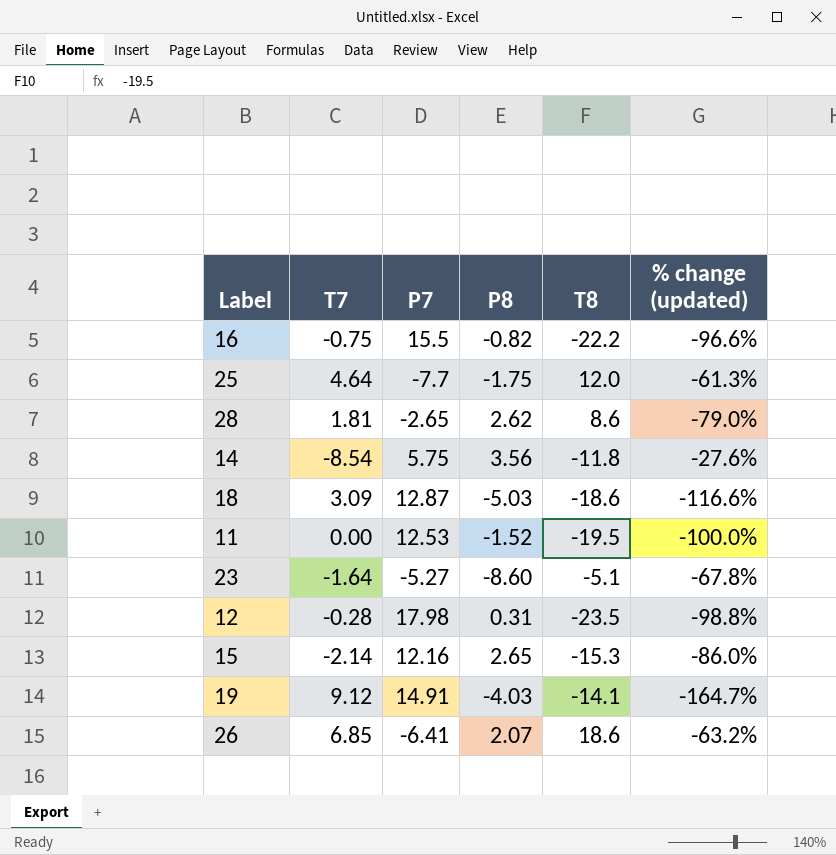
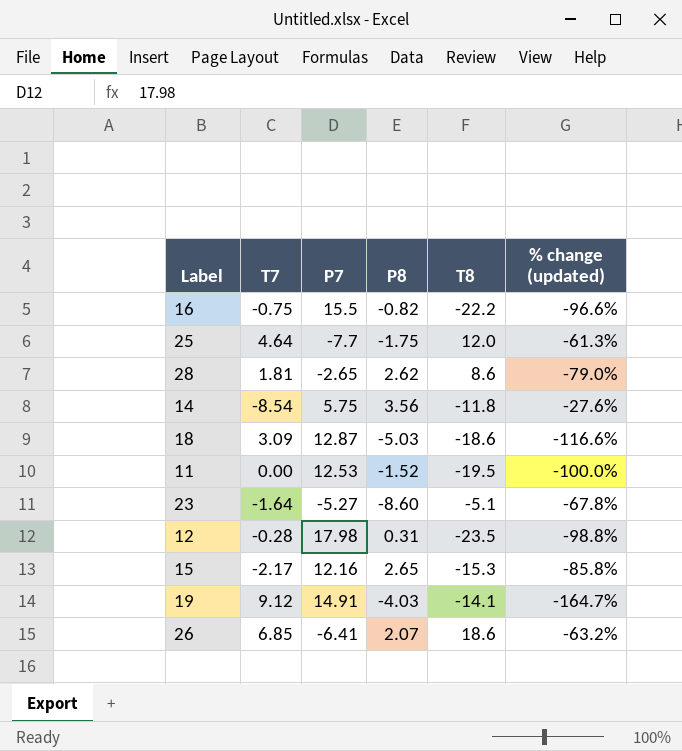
15 | T7: -2.14 -> -2.17
15 | % change (updated): -86.0% -> -85.8%

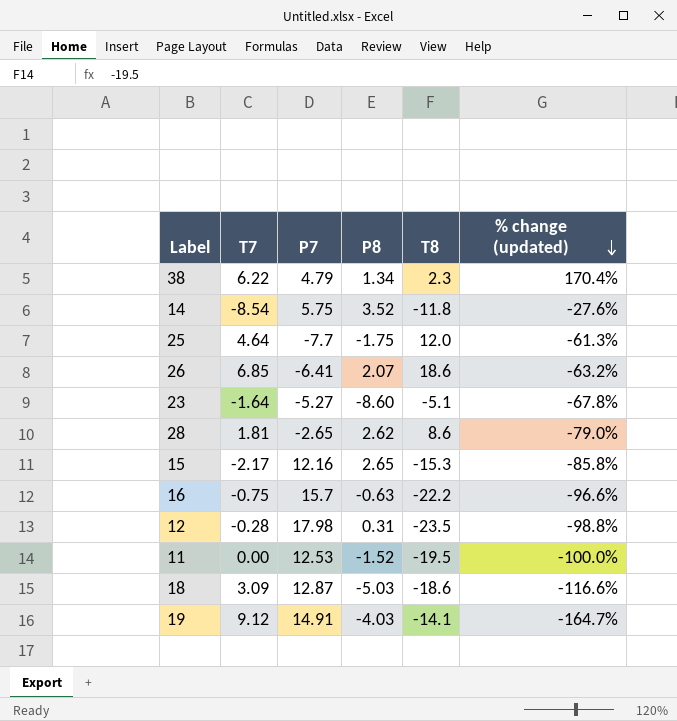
row order: none -> % change (updated) descending
row 38: none -> 6.22 | 4.79 | 1.34 | 2.3 | 170.4%
14 | P8: 3.56 -> 3.52
16 | P7: 15.5 -> 15.7
16 | P8: -0.82 -> -0.63

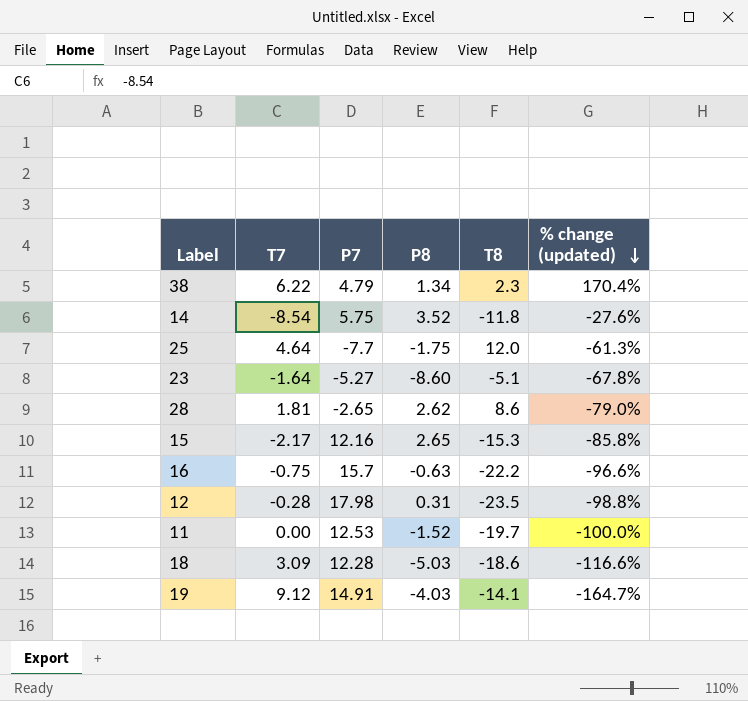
row 26: 6.85 | -6.41 | 2.07 | 18.6 | -63.2% -> none
11 | T8: -19.5 -> -19.7
18 | P7: 12.87 -> 12.28

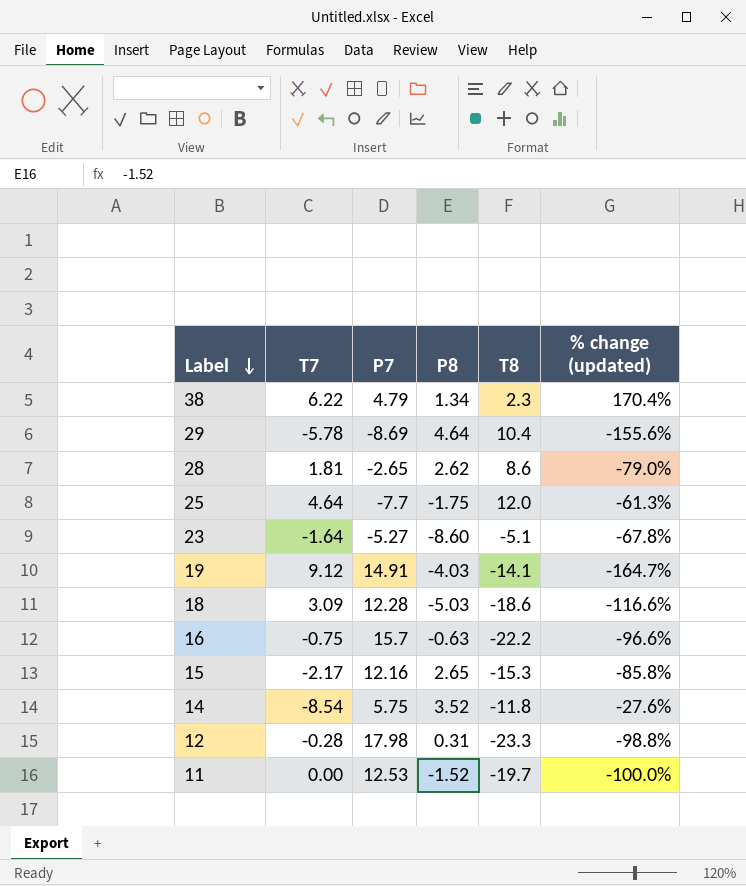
row order: % change (updated) descending -> Label descending
row 29: none -> -5.78 | -8.69 | 4.64 | 10.4 | -155.6%
12 | T8: -23.5 -> -23.3

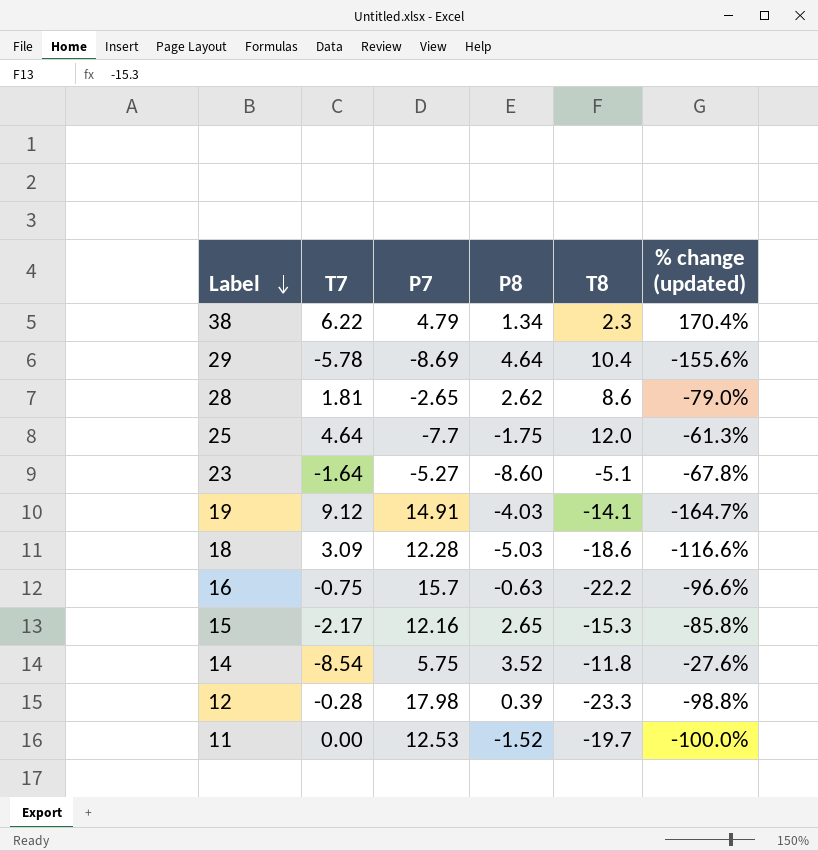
12 | P8: 0.31 -> 0.39

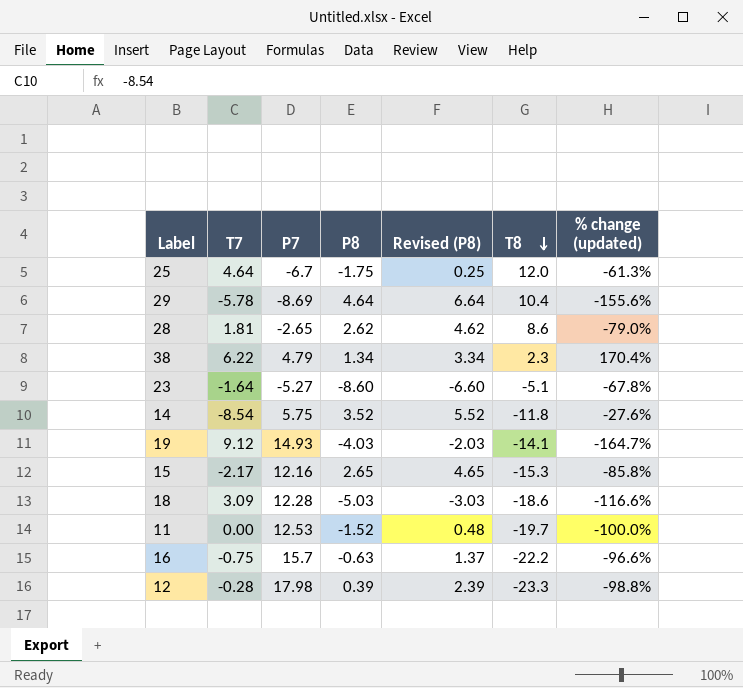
row order: Label descending -> T8 descending
column Revised (P8) | formula: none -> [P8] + 2
25 | P7: -7.7 -> -6.7
19 | P7: 14.91 -> 14.93

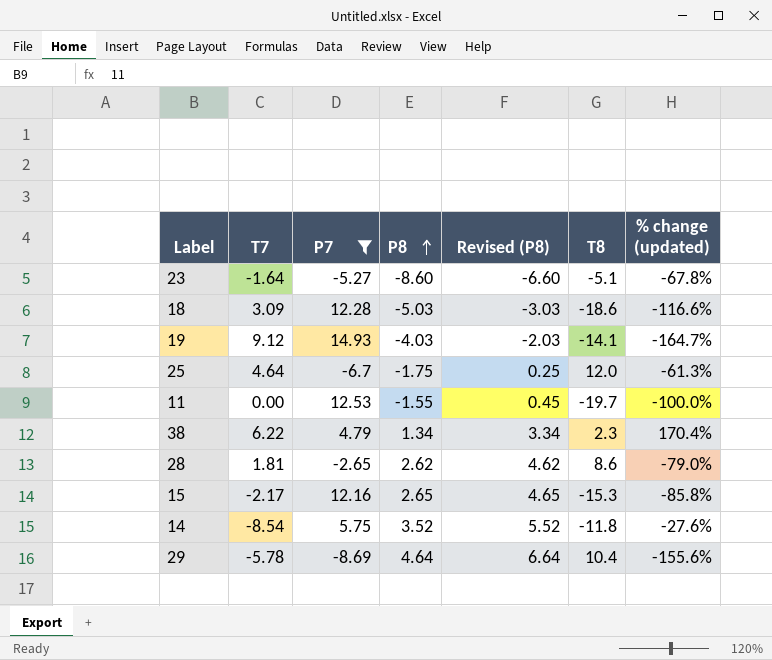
filter: none -> P7 <= 14.93
row order: T8 descending -> P8 ascending
11 | P8: -1.52 -> -1.55
11 | Revised (P8): 0.48 -> 0.45

